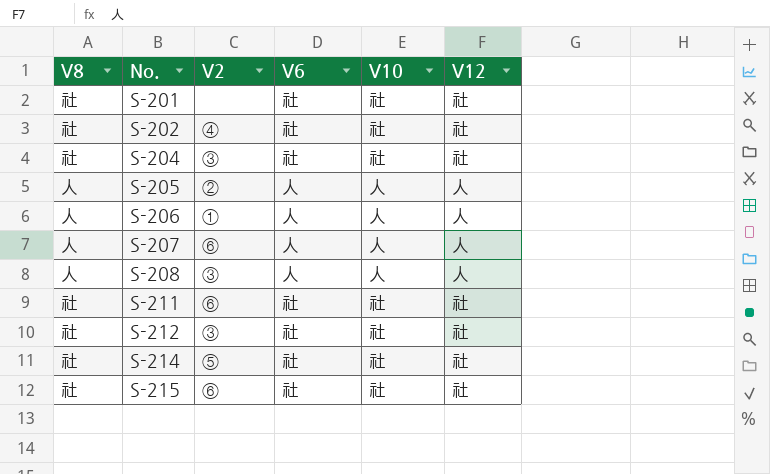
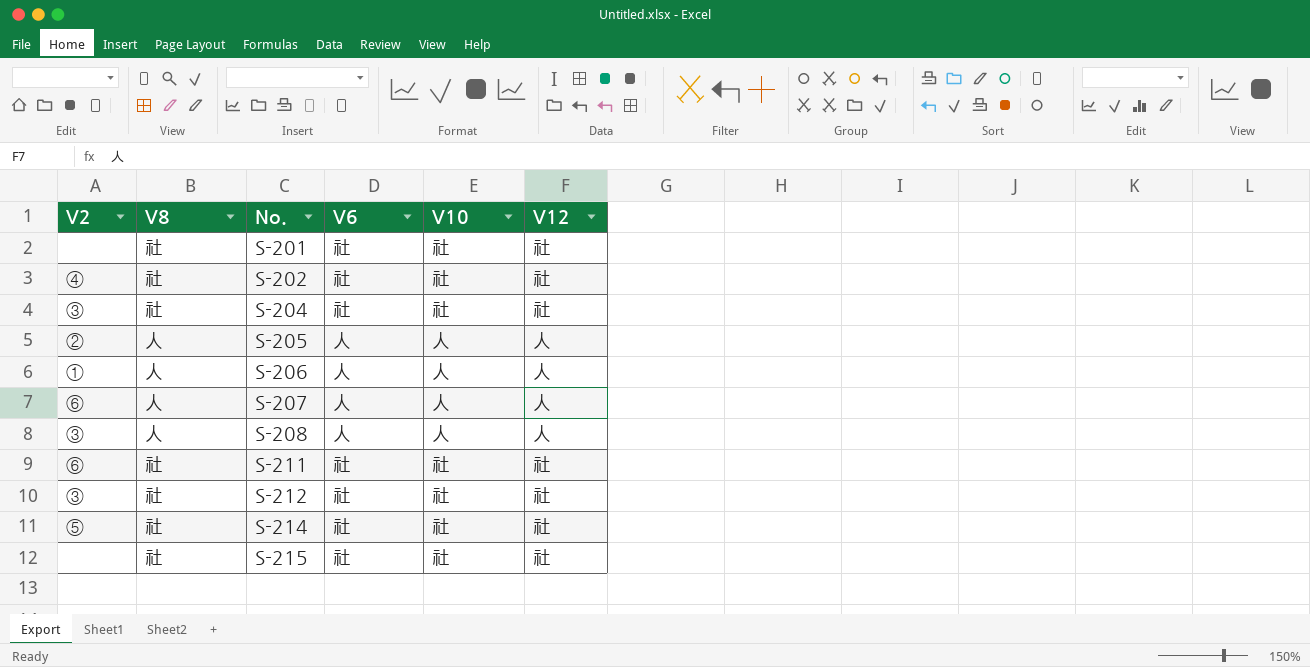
column V2 | position: 3 -> 1
S-215 | V2: ⑥ -> none

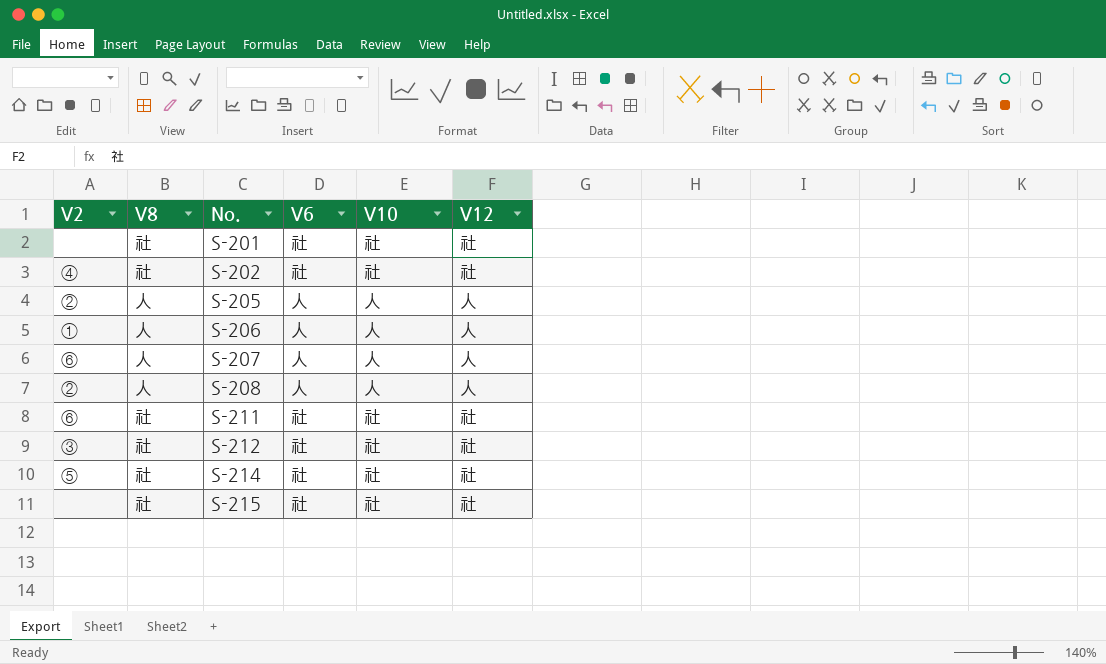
row S-204: ③ | 社 | 社 | 社 | 社 -> none
S-208 | V2: ③ -> ②

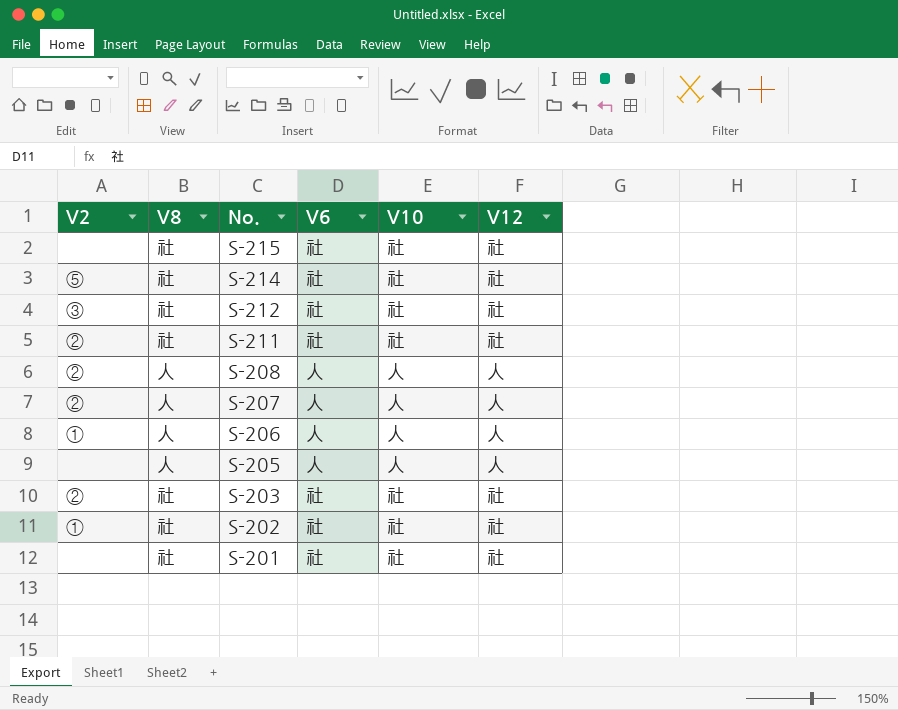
row order: No. ascending -> No. descending
S-211 | V2: ⑥ -> ②
S-207 | V2: ⑥ -> ②
S-205 | V2: ② -> none
row S-203: none -> ② | 社 | 社 | 社 | 社
S-202 | V2: ④ -> ①

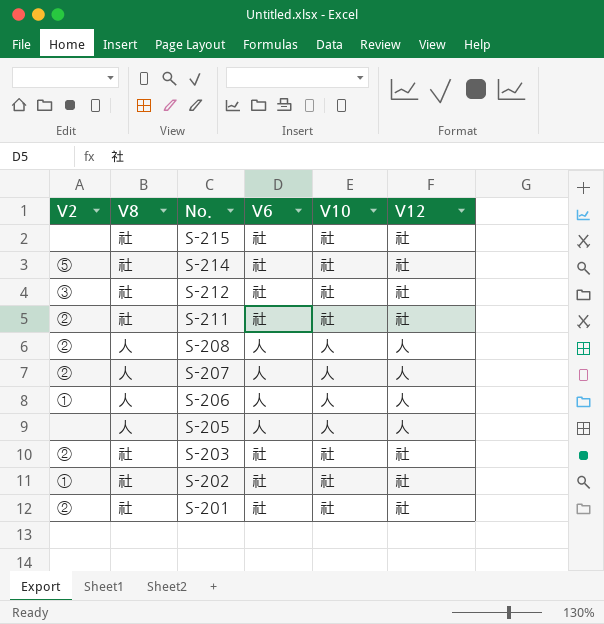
S-201 | V2: none -> ②

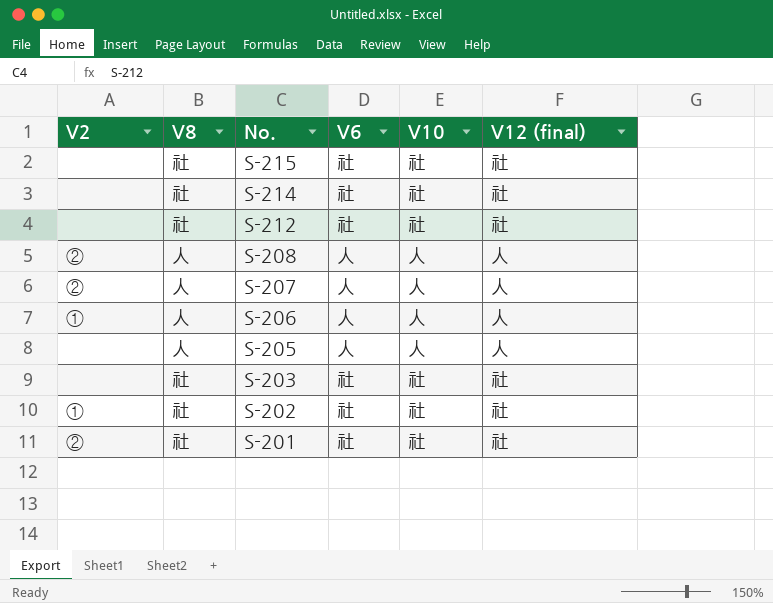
column name: V12 -> V12 (final)
row S-211: ② | 社 | 社 | 社 | 社 -> none
S-214 | V2: ⑤ -> none
S-212 | V2: ③ -> none
S-203 | V2: ② -> none

